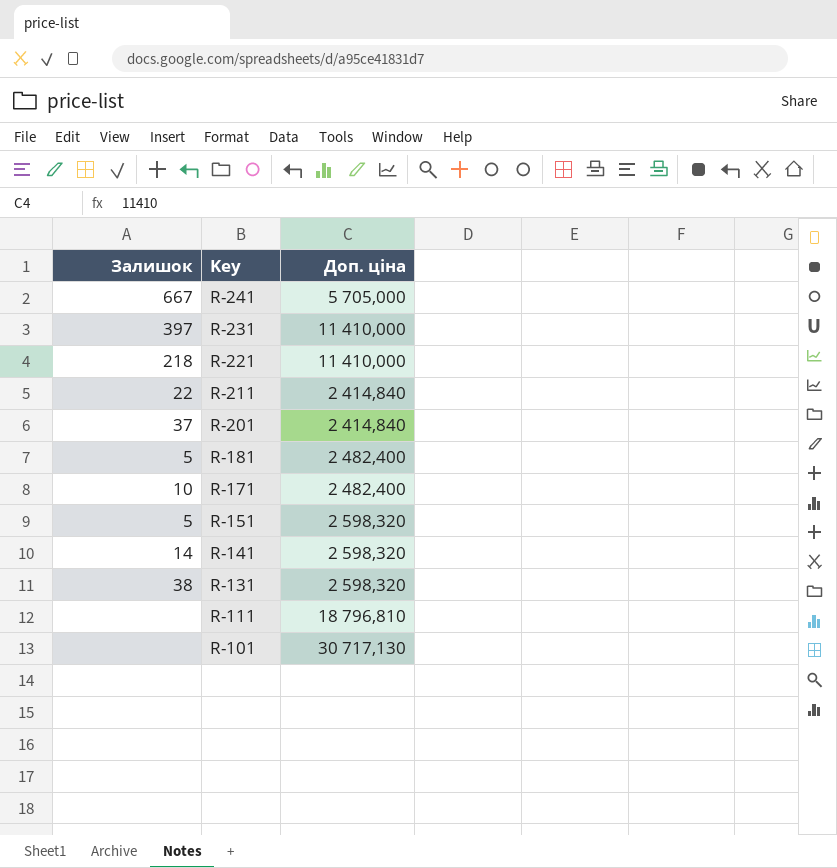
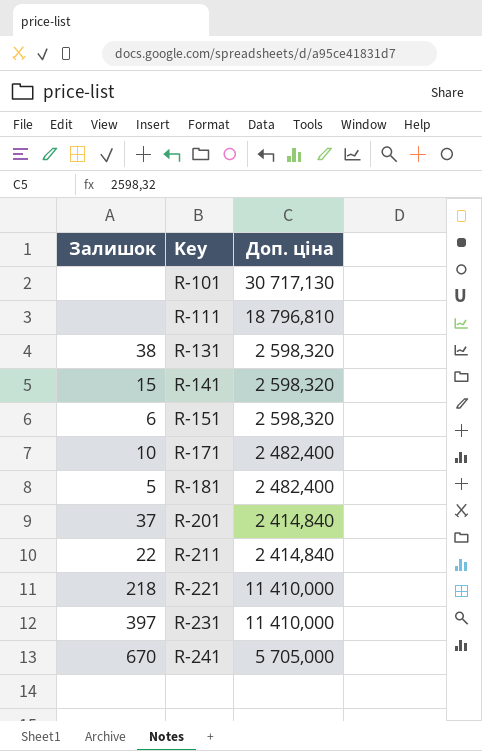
row order: Key descending -> Key ascending
R-141 | Залишок: 14 -> 15
R-151 | Залишок: 5 -> 6
R-241 | Залишок: 667 -> 670

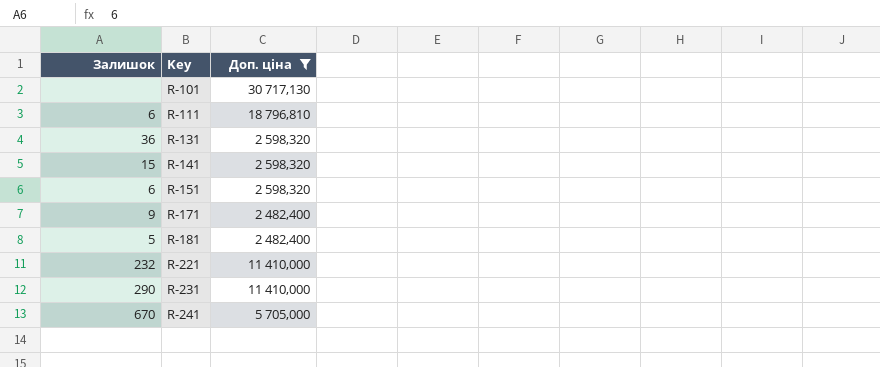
filter: none -> Доп. ціна != 2 414,840
R-111 | Залишок: none -> 6
R-131 | Залишок: 38 -> 36
R-171 | Залишок: 10 -> 9
R-221 | Залишок: 218 -> 232
R-231 | Залишок: 397 -> 290

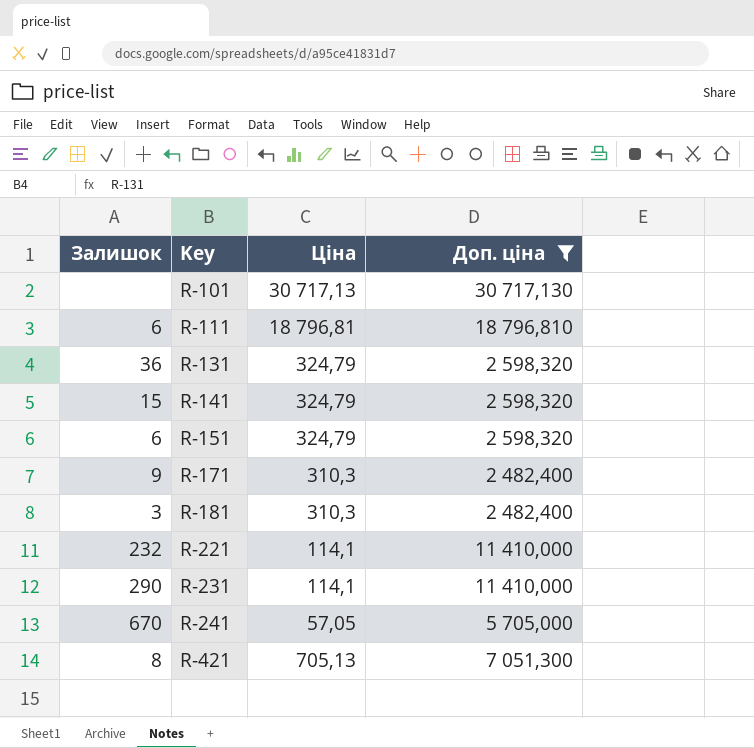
column Ціна | position: none -> 3
R-181 | Залишок: 5 -> 3
row R-421: none -> 8 | 705,13 | 7 051,300

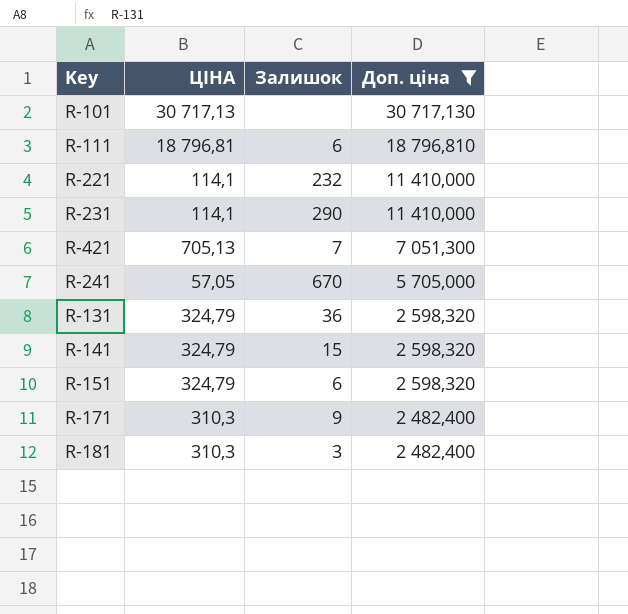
row order: Key ascending -> Доп. ціна descending
column name: Ціна -> ЦІНА
column Залишок | position: 1 -> 3
R-421 | Залишок: 8 -> 7

